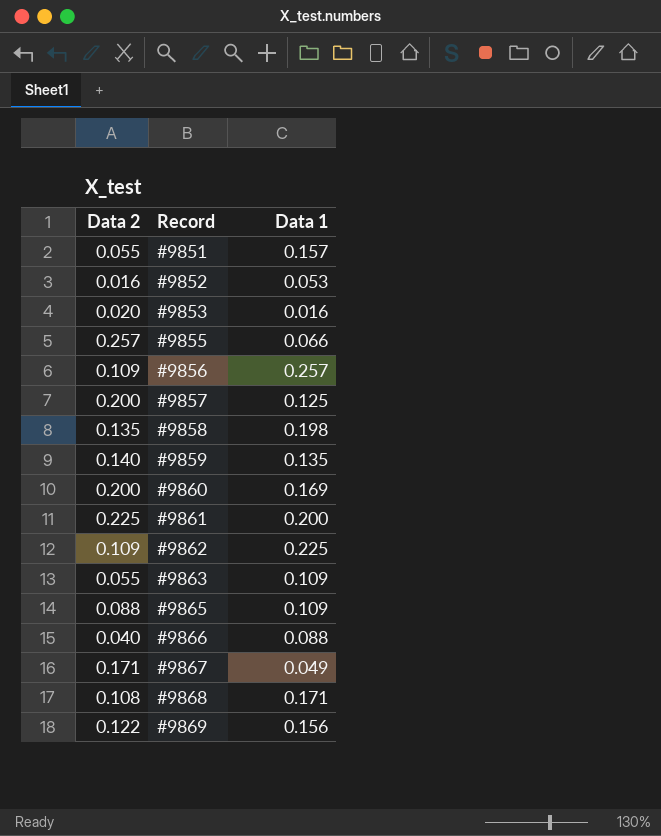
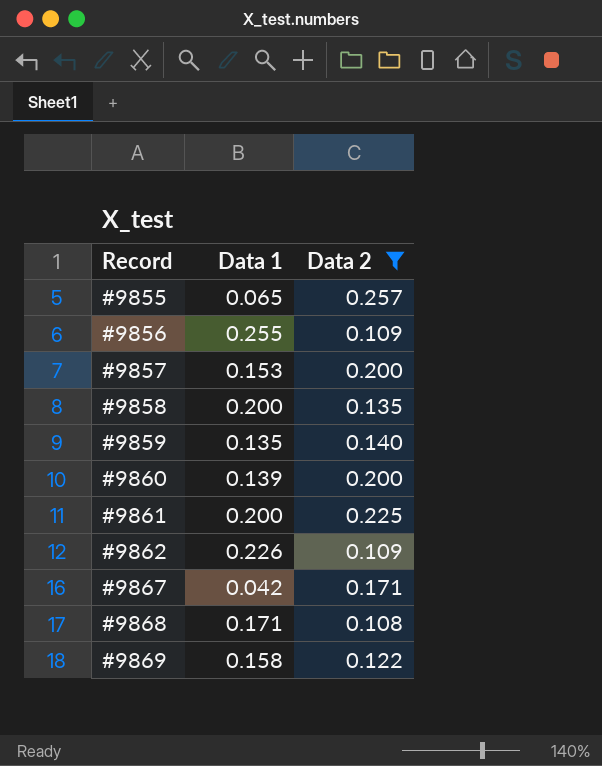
filter: none -> Data 2 >= 0.108
column Data 2 | position: 1 -> 3
#9855 | Data 1: 0.066 -> 0.065
#9856 | Data 1: 0.257 -> 0.255
#9857 | Data 1: 0.125 -> 0.153
#9858 | Data 1: 0.198 -> 0.200
#9860 | Data 1: 0.169 -> 0.139
#9862 | Data 1: 0.225 -> 0.226
#9867 | Data 1: 0.049 -> 0.042
#9869 | Data 1: 0.156 -> 0.158

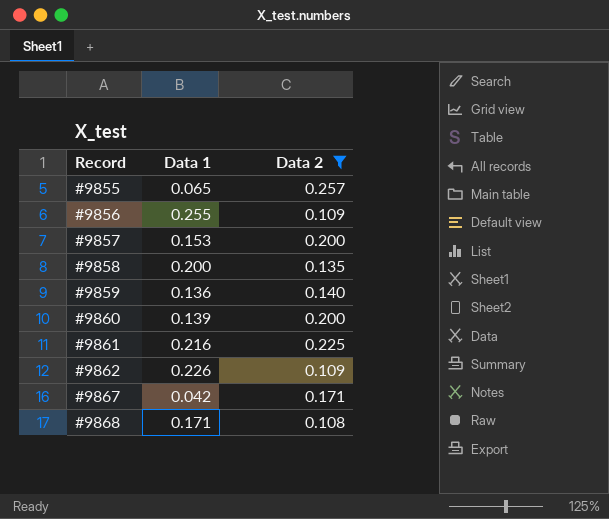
row #9869: 0.158 | 0.122 -> none
#9859 | Data 1: 0.135 -> 0.136
#9861 | Data 1: 0.200 -> 0.216

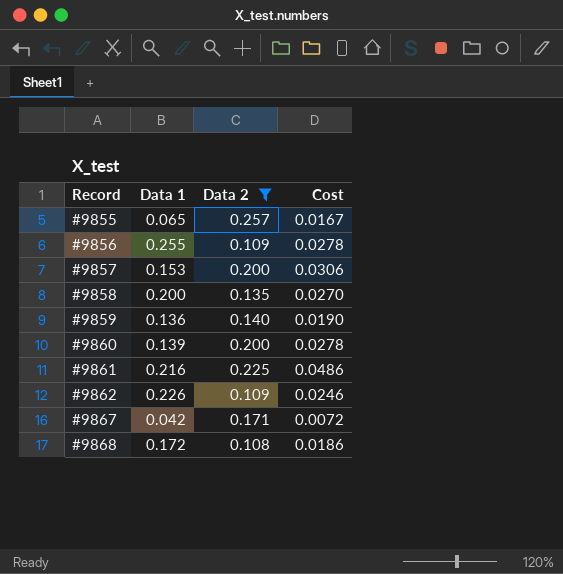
column Cost | formula: none -> [Data 1] * [Data 2]
#9868 | Data 1: 0.171 -> 0.172

